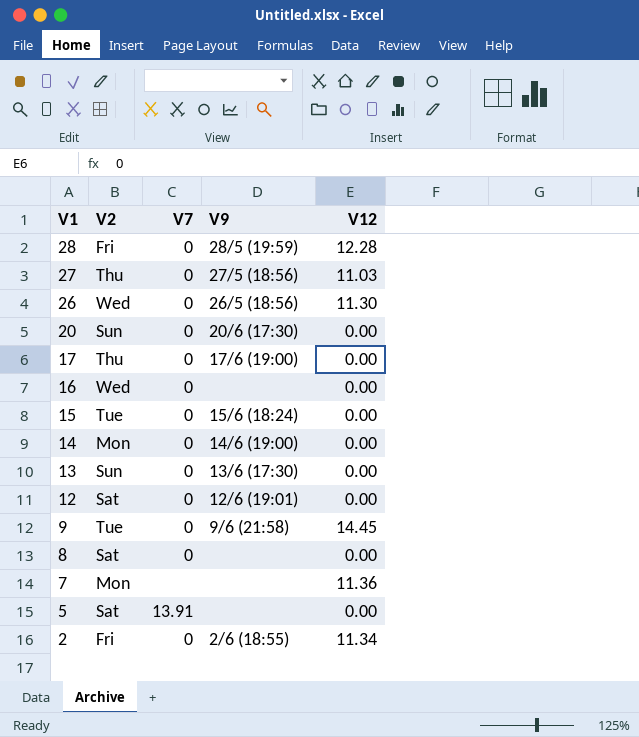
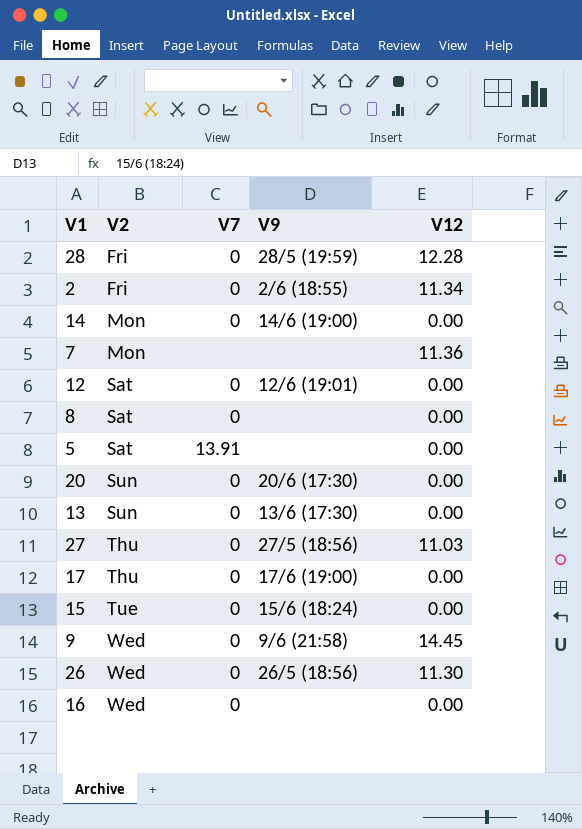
row order: V1 descending -> V2 ascending
9 | V2: Tue -> Wed

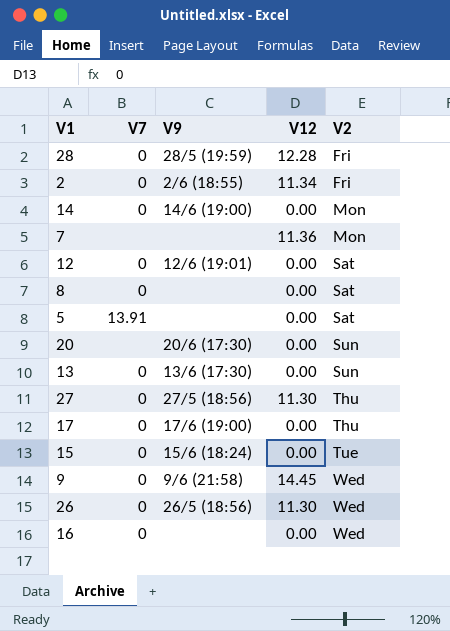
column V2 | position: 2 -> 5
20 | V7: 0 -> none
27 | V12: 11.03 -> 11.30

